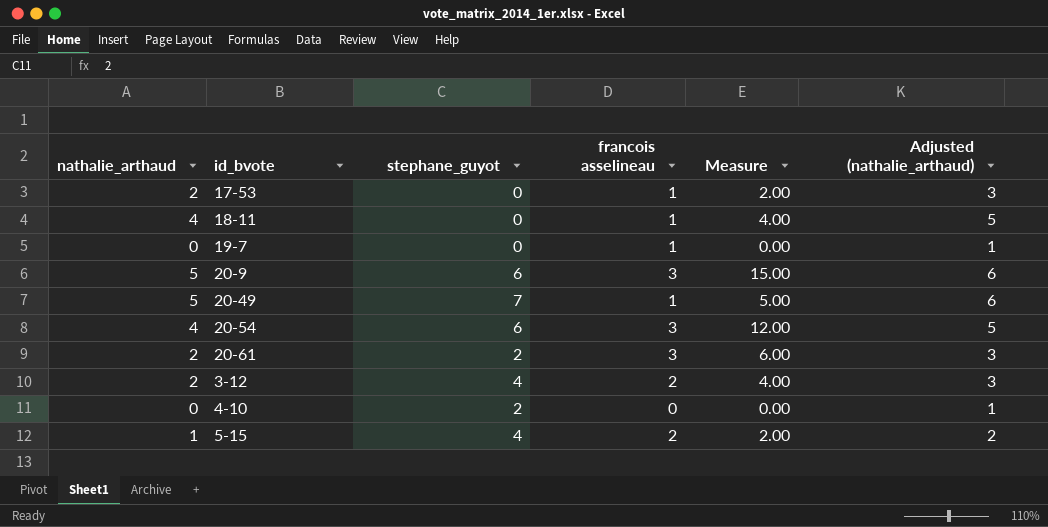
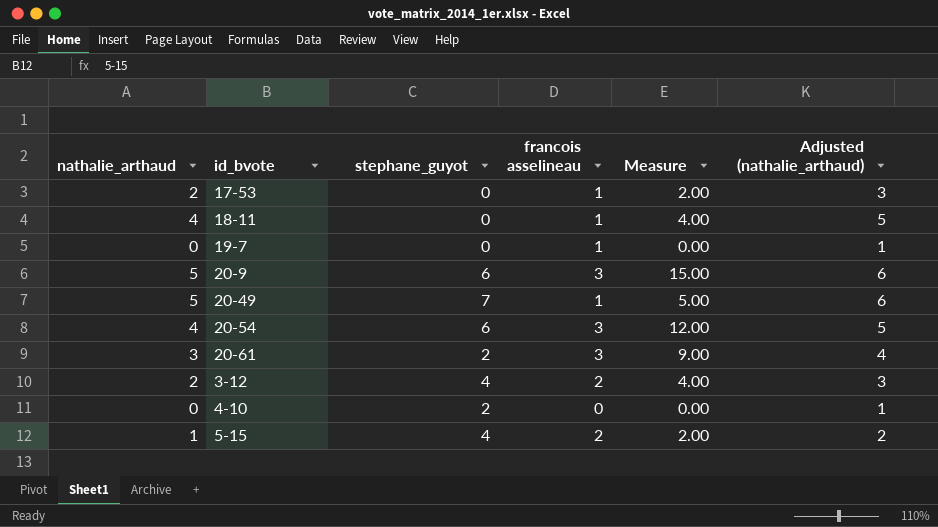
20-61 | nathalie_arthaud: 2 -> 3
20-61 | Measure: 6.00 -> 9.00
20-61 | Adjusted (nathalie_arthaud): 3 -> 4

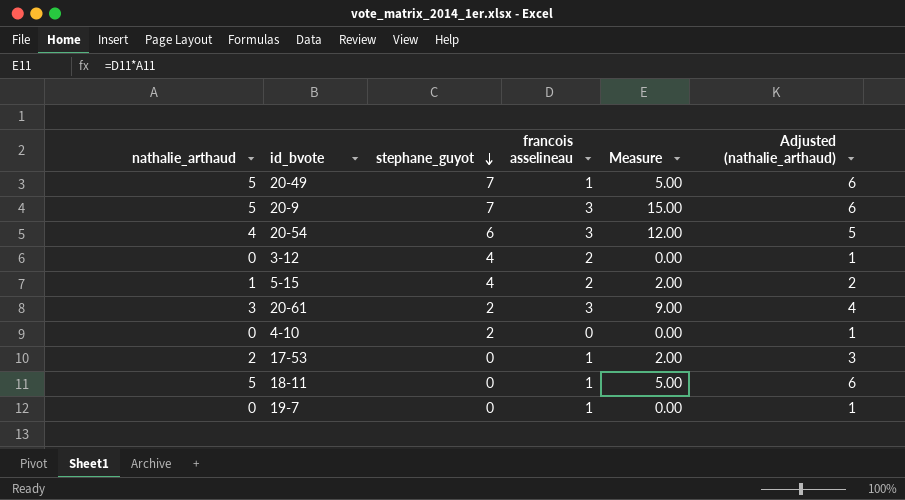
row order: none -> stephane_guyot descending
20-9 | stephane_guyot: 6 -> 7
3-12 | nathalie_arthaud: 2 -> 0
3-12 | Measure: 4.00 -> 0.00
3-12 | Adjusted (nathalie_arthaud): 3 -> 1
18-11 | nathalie_arthaud: 4 -> 5
18-11 | Measure: 4.00 -> 5.00
18-11 | Adjusted (nathalie_arthaud): 5 -> 6

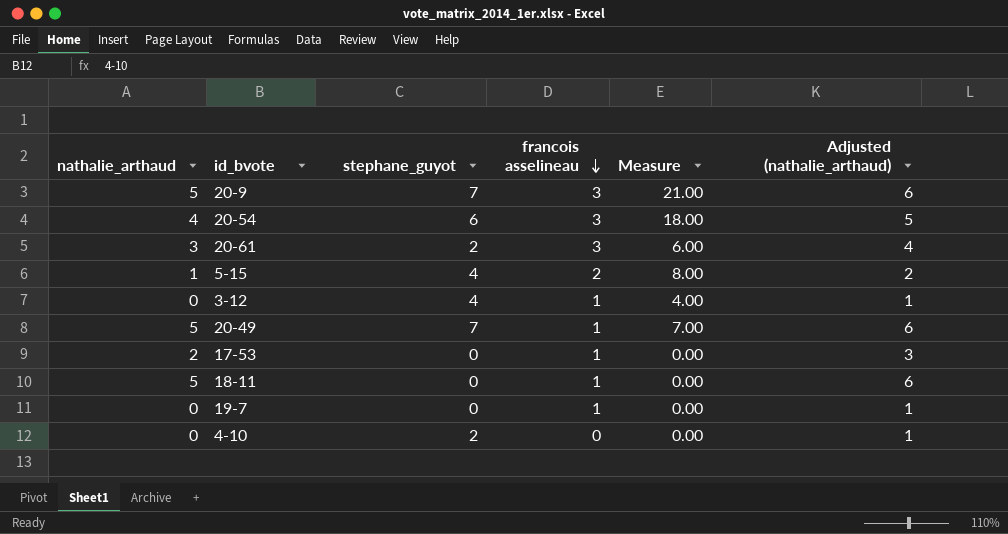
row order: stephane_guyot descending -> francois asselineau descending
column Measure | formula: [nathalie_arthaud] * [francois asselineau] -> [stephane_guyot] * [francois asselineau]
3-12 | francois asselineau: 2 -> 1

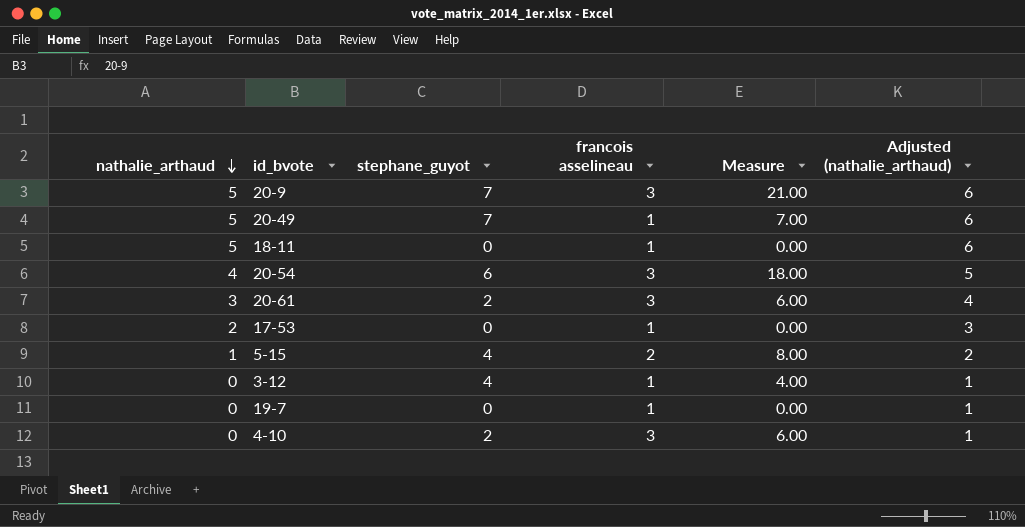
row order: francois asselineau descending -> nathalie_arthaud descending
4-10 | francois asselineau: 0 -> 3
4-10 | Measure: 0.00 -> 6.00

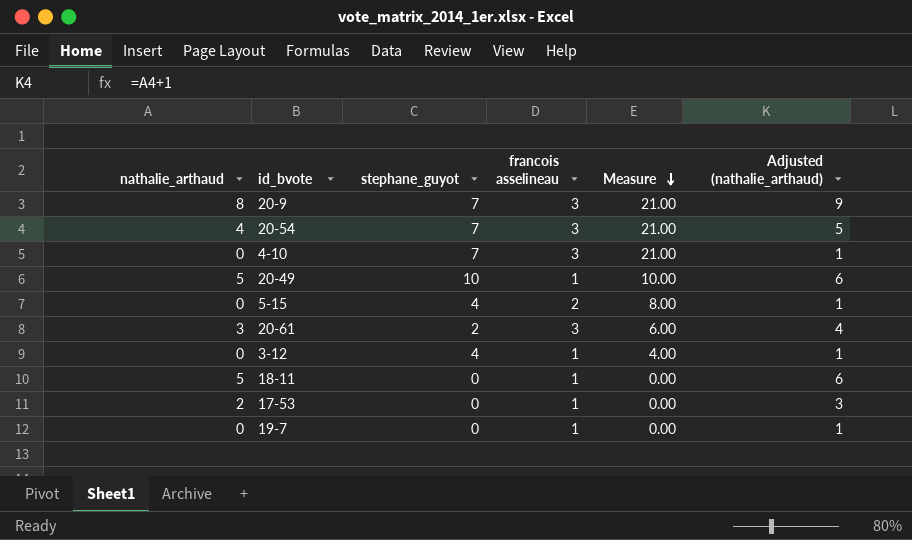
row order: nathalie_arthaud descending -> Measure descending
20-9 | nathalie_arthaud: 5 -> 8
20-9 | Adjusted (nathalie_arthaud): 6 -> 9
20-54 | stephane_guyot: 6 -> 7
20-54 | Measure: 18.00 -> 21.00
4-10 | stephane_guyot: 2 -> 7
4-10 | Measure: 6.00 -> 21.00
20-49 | stephane_guyot: 7 -> 10
20-49 | Measure: 7.00 -> 10.00
5-15 | nathalie_arthaud: 1 -> 0
5-15 | Adjusted (nathalie_arthaud): 2 -> 1

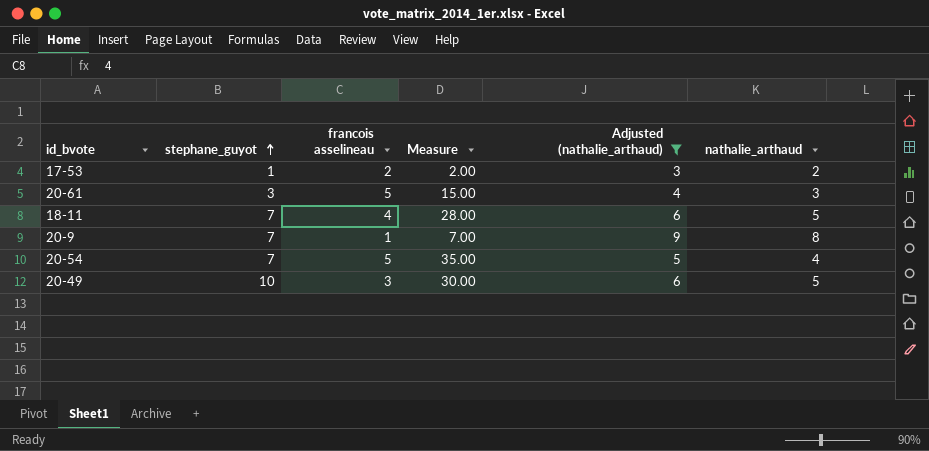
filter: none -> Adjusted (nathalie_arthaud) != 1
row order: Measure descending -> stephane_guyot ascending
column nathalie_arthaud | position: 1 -> 6
17-53 | stephane_guyot: 0 -> 1
17-53 | francois asselineau: 1 -> 2
17-53 | Measure: 0.00 -> 2.00
20-61 | stephane_guyot: 2 -> 3
20-61 | francois asselineau: 3 -> 5
20-61 | Measure: 6.00 -> 15.00
18-11 | stephane_guyot: 0 -> 7
18-11 | francois asselineau: 1 -> 4
18-11 | Measure: 0.00 -> 28.00
20-9 | francois asselineau: 3 -> 1
20-9 | Measure: 21.00 -> 7.00
20-54 | francois asselineau: 3 -> 5
20-54 | Measure: 21.00 -> 35.00
20-49 | francois asselineau: 1 -> 3
20-49 | Measure: 10.00 -> 30.00

